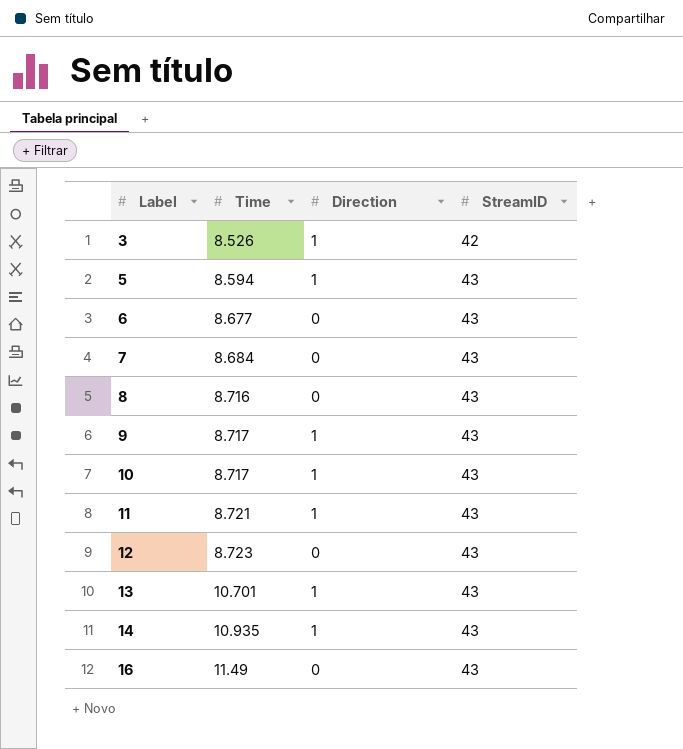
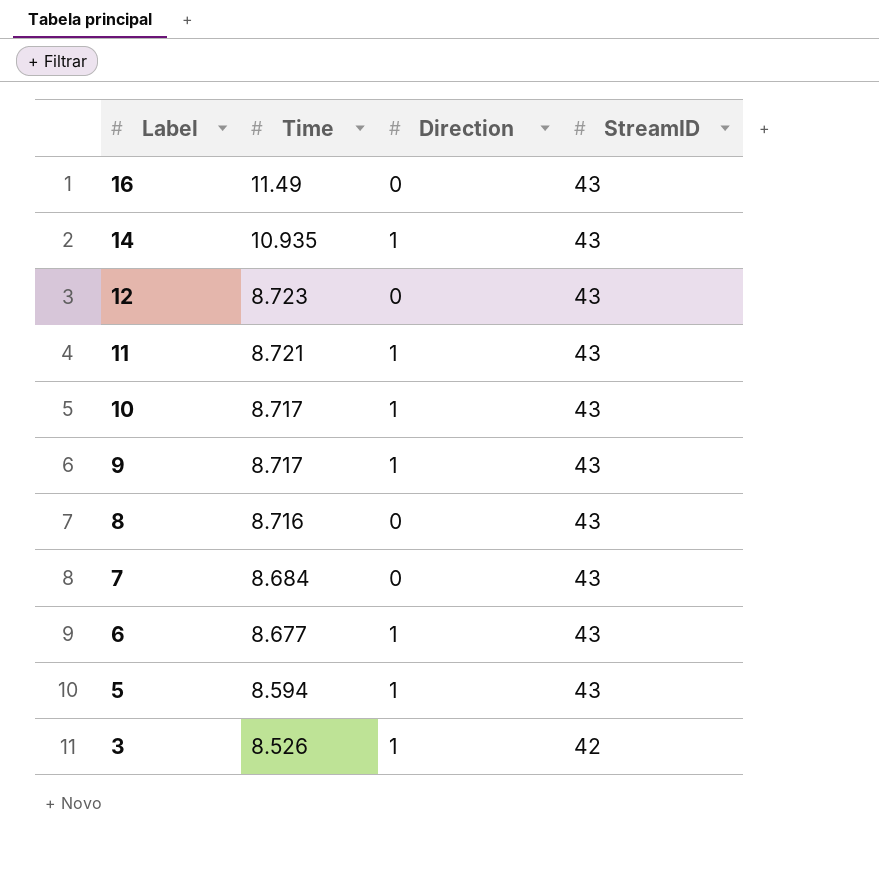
row order: Label ascending -> Label descending
row 13: 10.701 | 1 | 43 -> none
6 | Direction: 0 -> 1

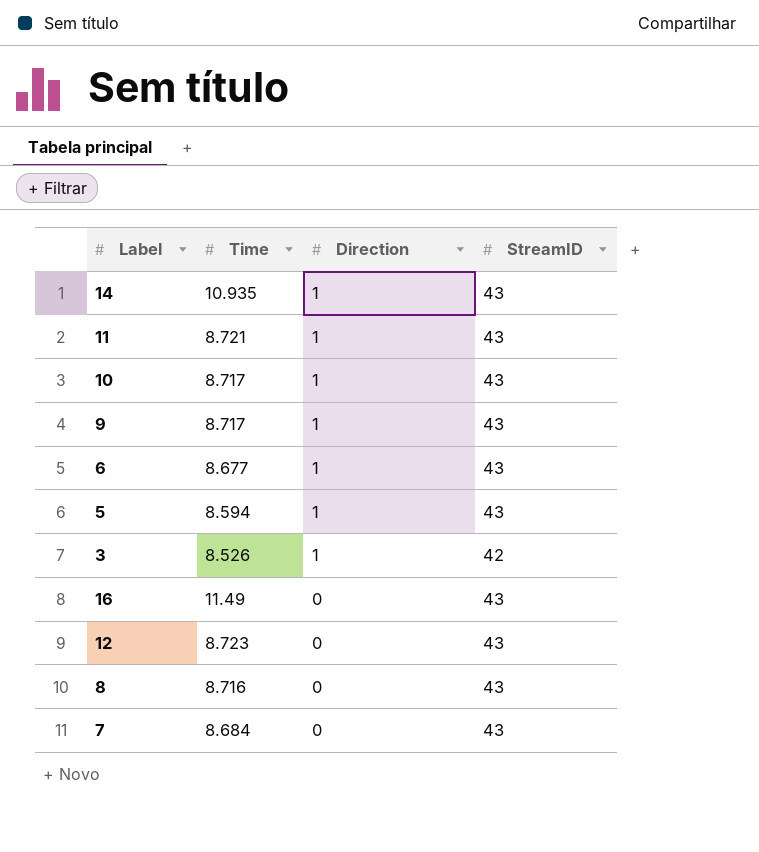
row order: Label descending -> Direction descending

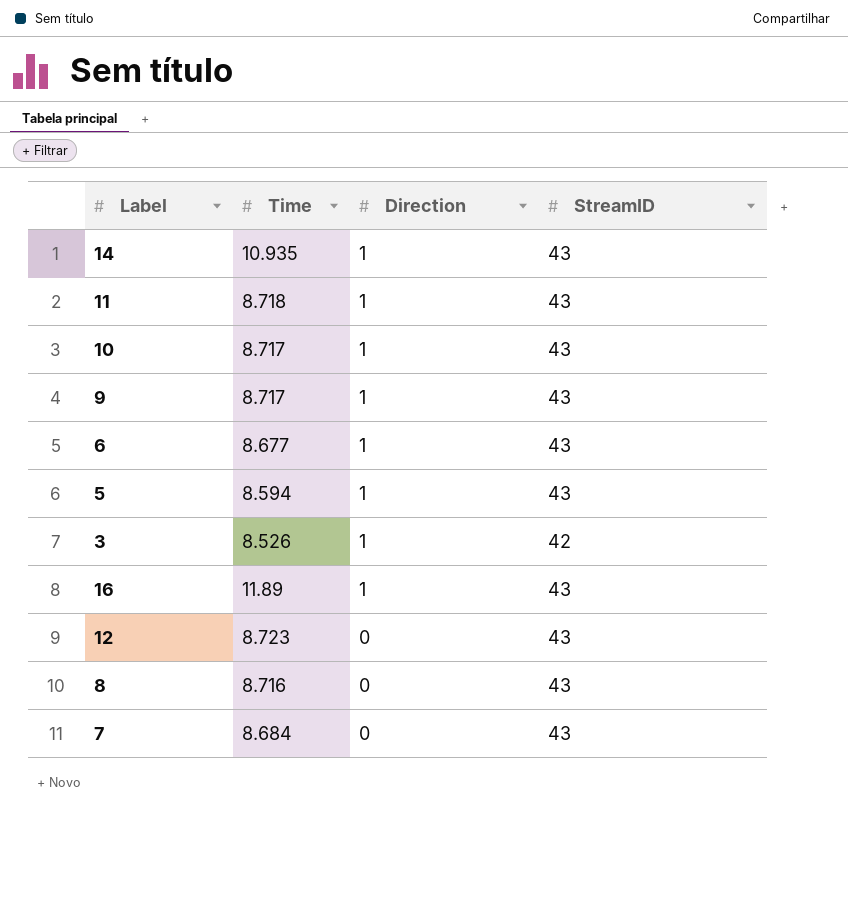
11 | Time: 8.721 -> 8.718
16 | Time: 11.49 -> 11.89
16 | Direction: 0 -> 1

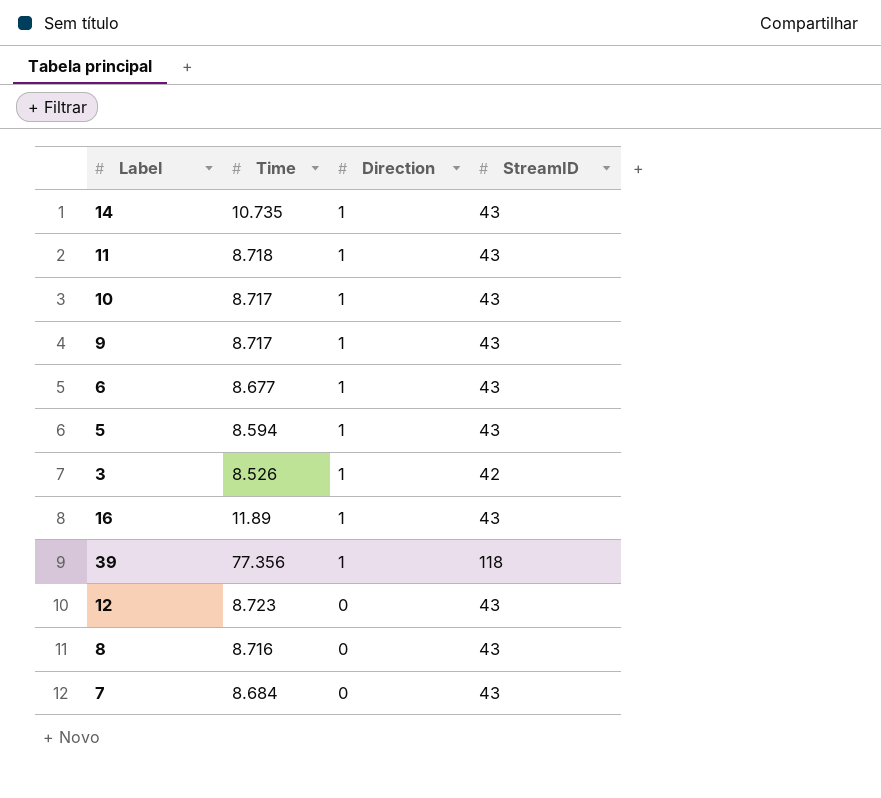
14 | Time: 10.935 -> 10.735
row 39: none -> 77.356 | 1 | 118

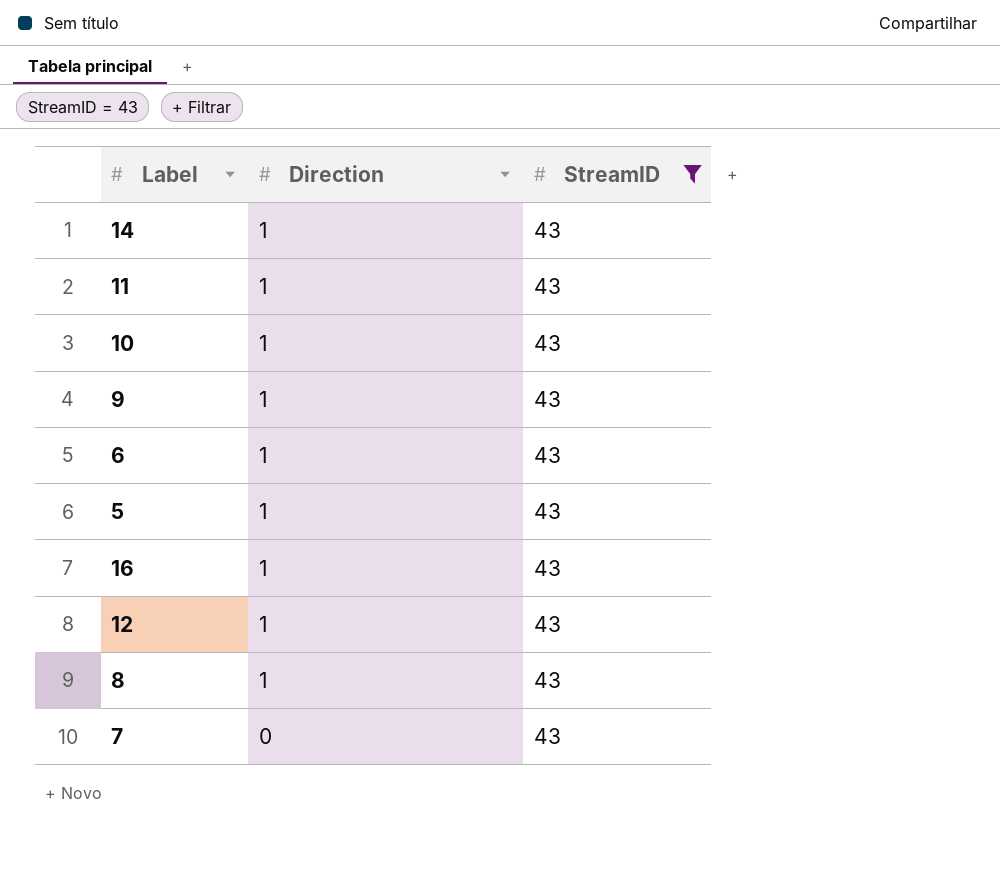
filter: none -> StreamID = 43
column Time | position: 2 -> none
12 | Direction: 0 -> 1
8 | Direction: 0 -> 1

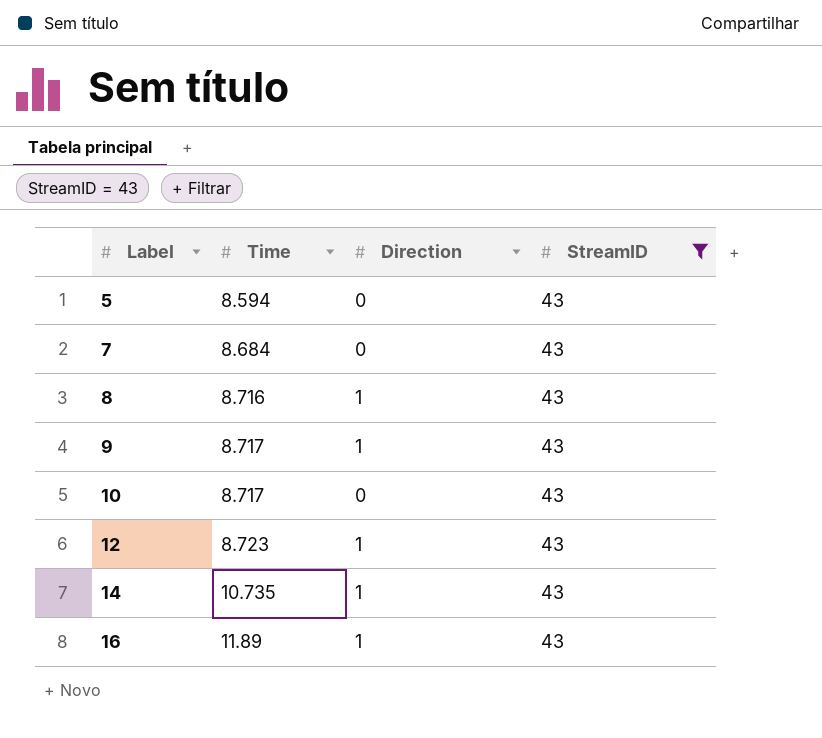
row order: Direction descending -> Label ascending
column Time | position: none -> 2
row 11: 1 | 43 -> none
row 6: 1 | 43 -> none
5 | Direction: 1 -> 0
10 | Direction: 1 -> 0

